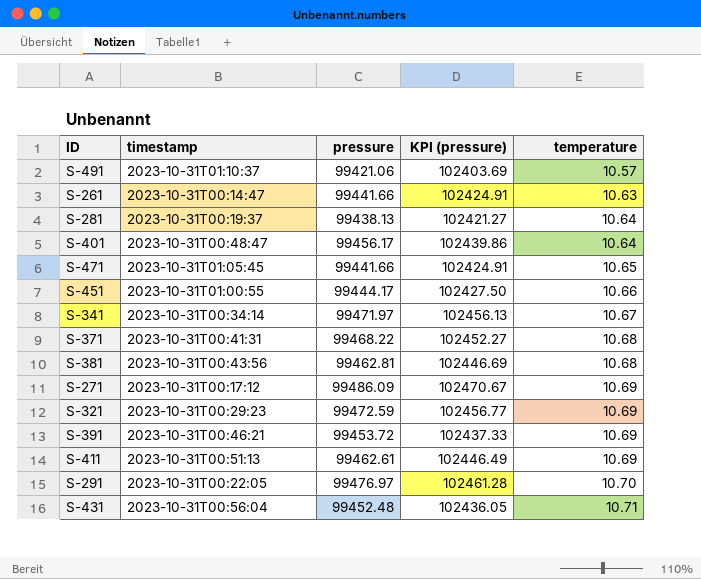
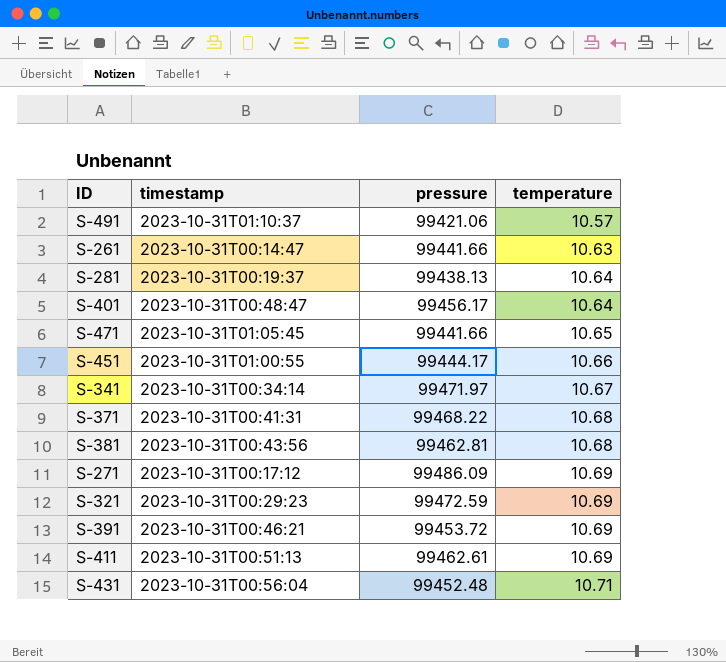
column KPI (pressure) | formula: [pressure] * 1.03 -> none
row S-291: 2023-10-31T00:22:05 | 99476.97 | 102461.28 | 10.70 -> none

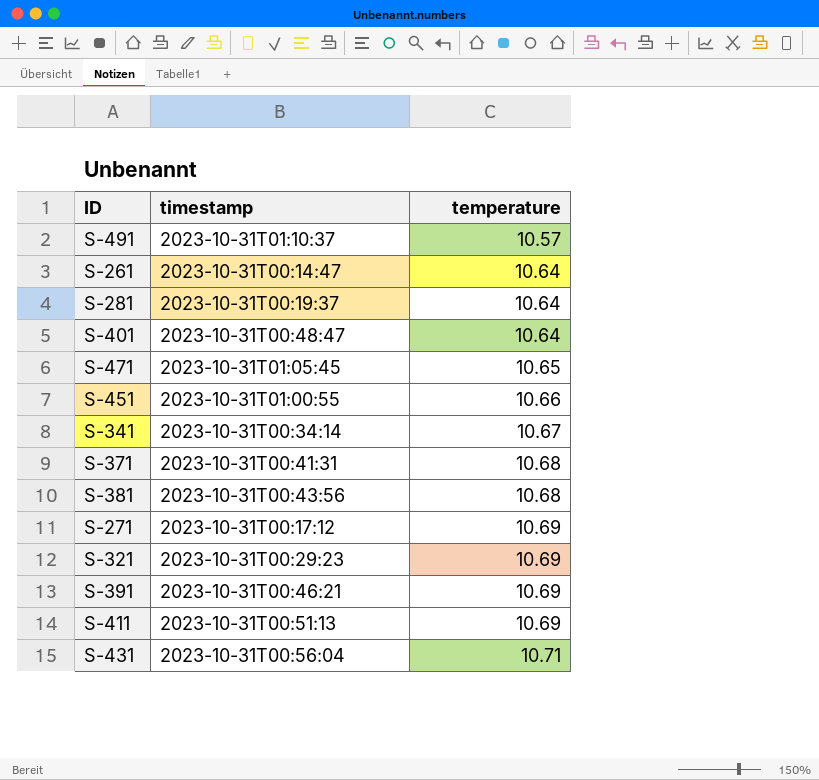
column pressure | position: 3 -> none
S-261 | temperature: 10.63 -> 10.64

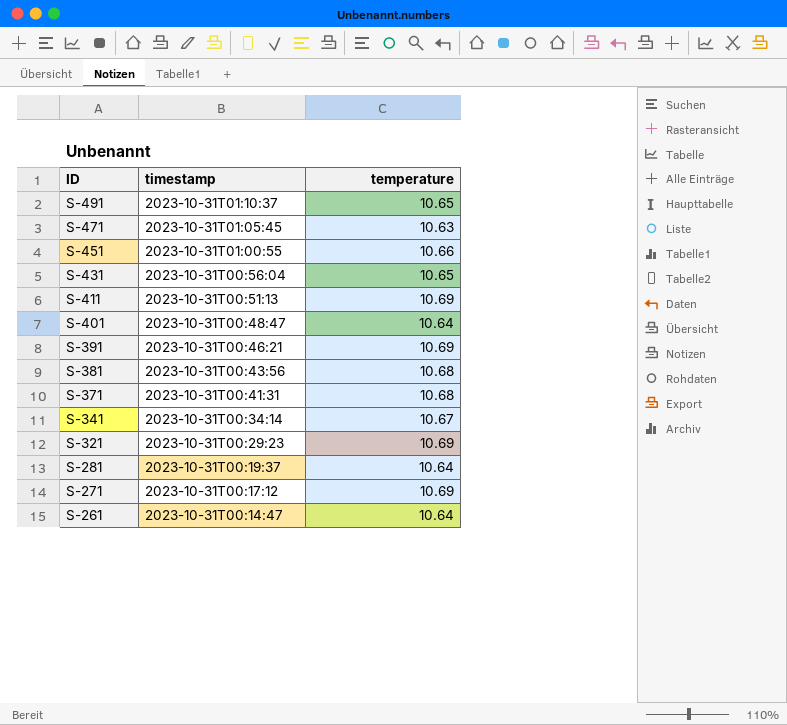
row order: temperature ascending -> ID descending
S-491 | temperature: 10.57 -> 10.65
S-471 | temperature: 10.65 -> 10.63
S-431 | temperature: 10.71 -> 10.65

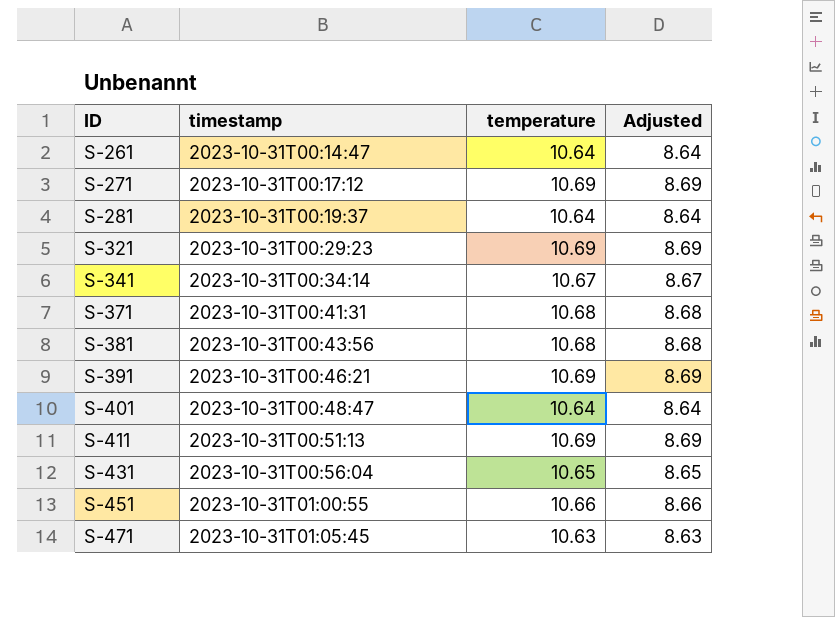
row order: ID descending -> ID ascending
column Adjusted | formula: none -> [temperature] - 2
row S-491: 2023-10-31T01:10:37 | 10.65 -> none

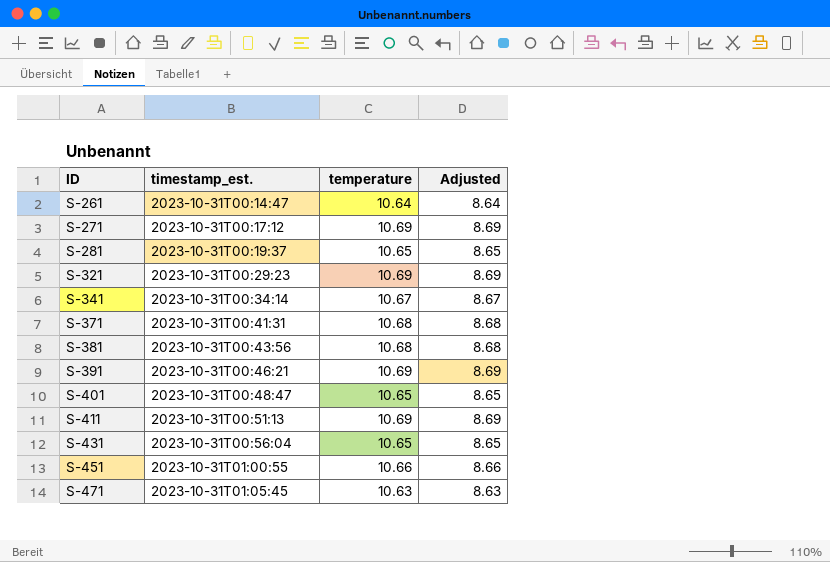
column name: timestamp -> timestamp_est.
S-281 | temperature: 10.64 -> 10.65
S-281 | Adjusted: 8.64 -> 8.65
S-401 | temperature: 10.64 -> 10.65
S-401 | Adjusted: 8.64 -> 8.65

